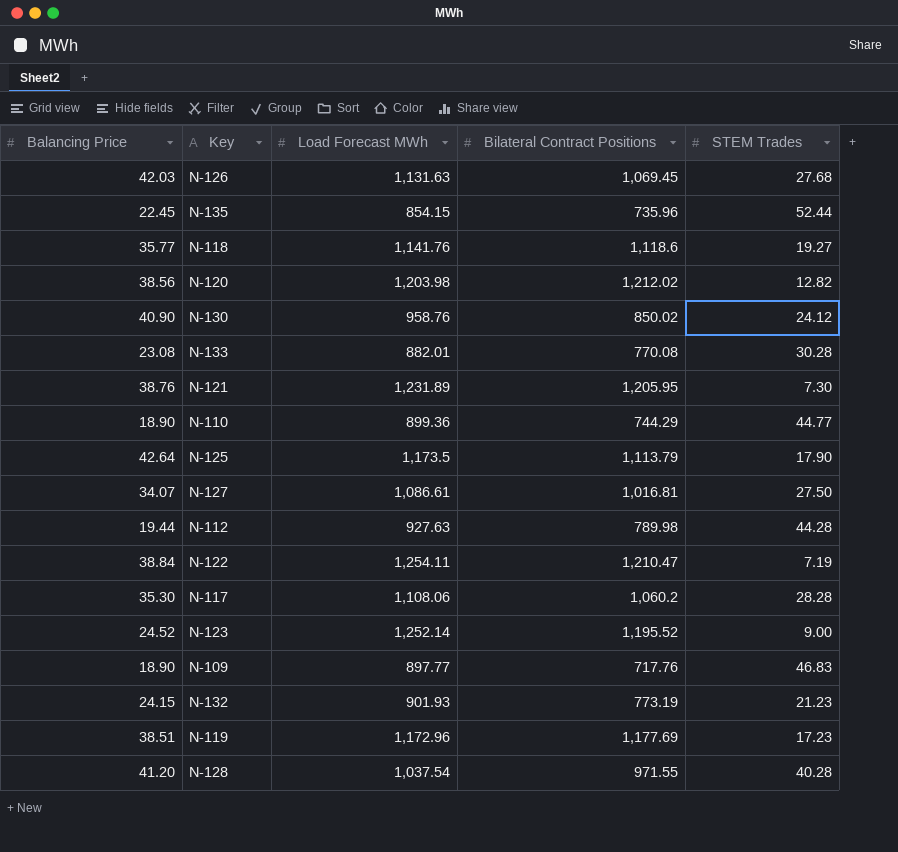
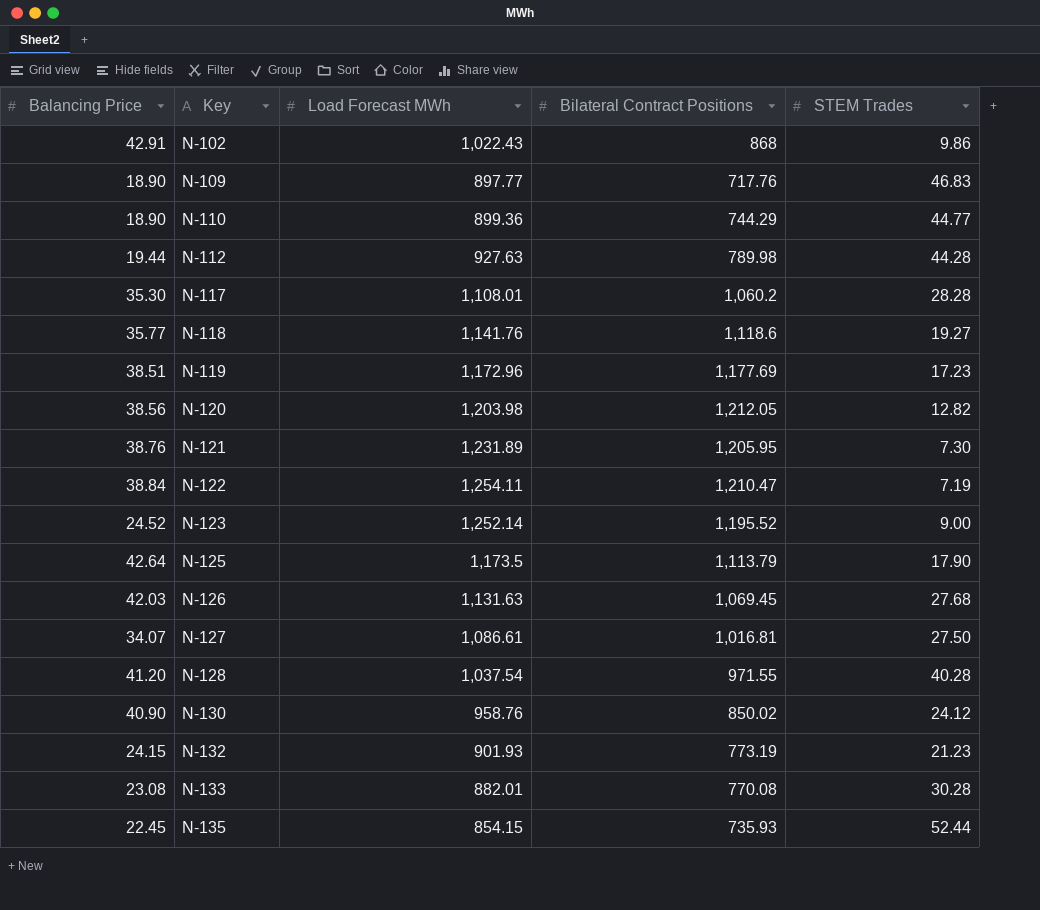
row order: none -> Key ascending
row N-102: none -> 42.91 | 1,022.43 | 868 | 9.86
N-117 | Load Forecast MWh: 1,108.06 -> 1,108.01
N-120 | Bilateral Contract Positions: 1,212.02 -> 1,212.05
N-135 | Bilateral Contract Positions: 735.96 -> 735.93

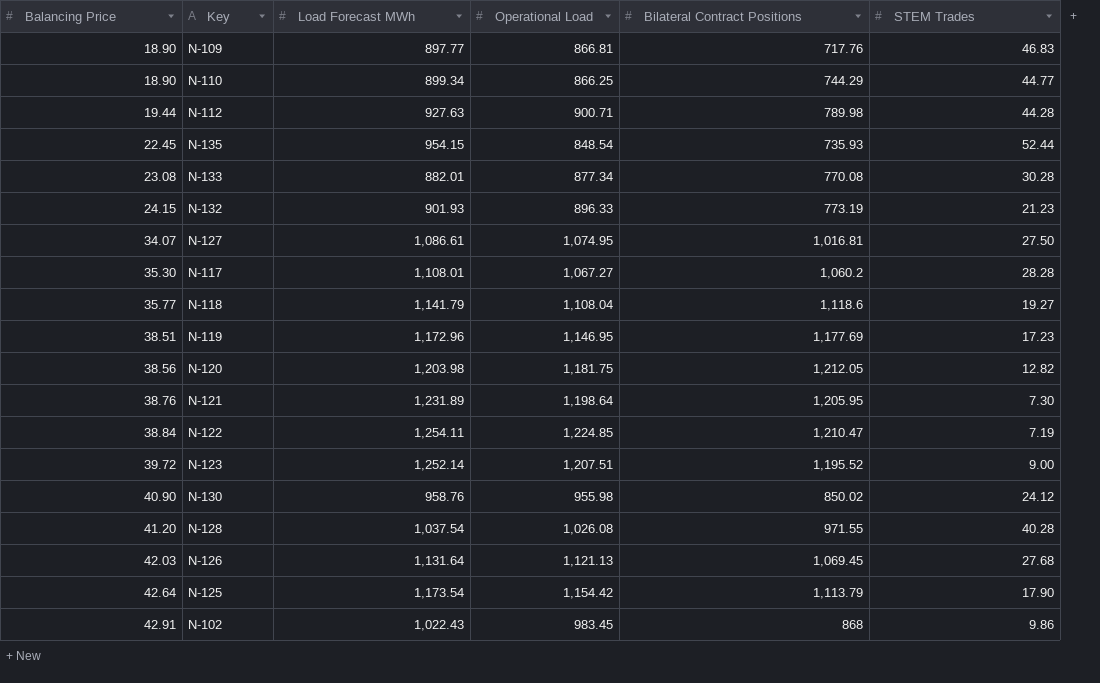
row order: Key ascending -> Balancing Price ascending
column Operational Load | position: none -> 4
N-110 | Load Forecast MWh: 899.36 -> 899.34
N-135 | Load Forecast MWh: 854.15 -> 954.15
N-118 | Load Forecast MWh: 1,141.76 -> 1,141.79
N-123 | Balancing Price: 24.52 -> 39.72
N-126 | Load Forecast MWh: 1,131.63 -> 1,131.64
N-125 | Load Forecast MWh: 1,173.5 -> 1,173.54

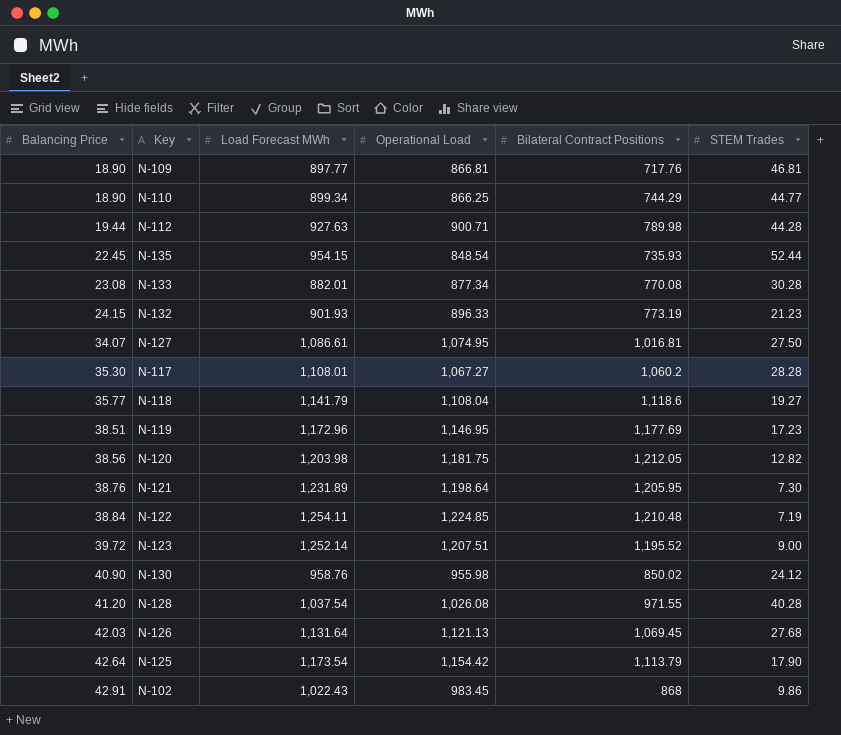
N-109 | STEM Trades: 46.83 -> 46.81
N-122 | Bilateral Contract Positions: 1,210.47 -> 1,210.48

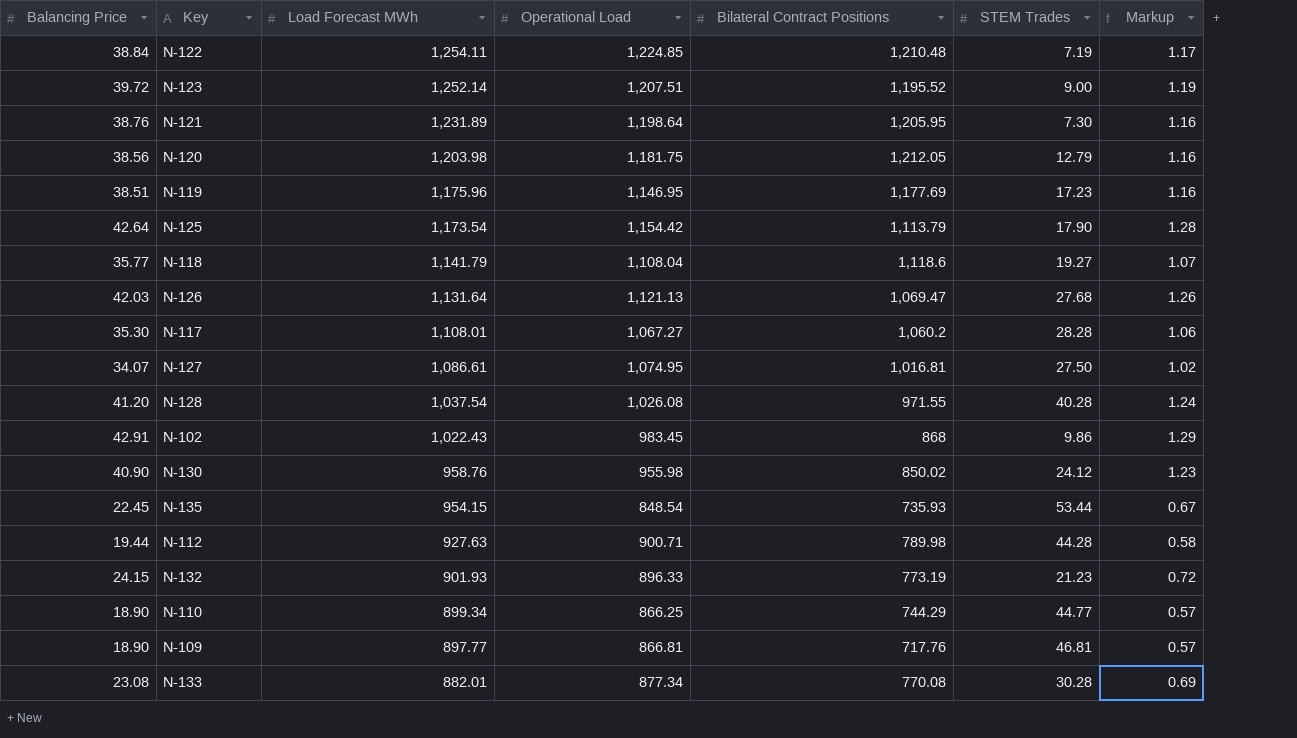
row order: Balancing Price ascending -> Load Forecast MWh descending
column Markup | formula: none -> [Balancing Price] * 0.03
N-120 | STEM Trades: 12.82 -> 12.79
N-119 | Load Forecast MWh: 1,172.96 -> 1,175.96
N-126 | Bilateral Contract Positions: 1,069.45 -> 1,069.47
N-135 | STEM Trades: 52.44 -> 53.44

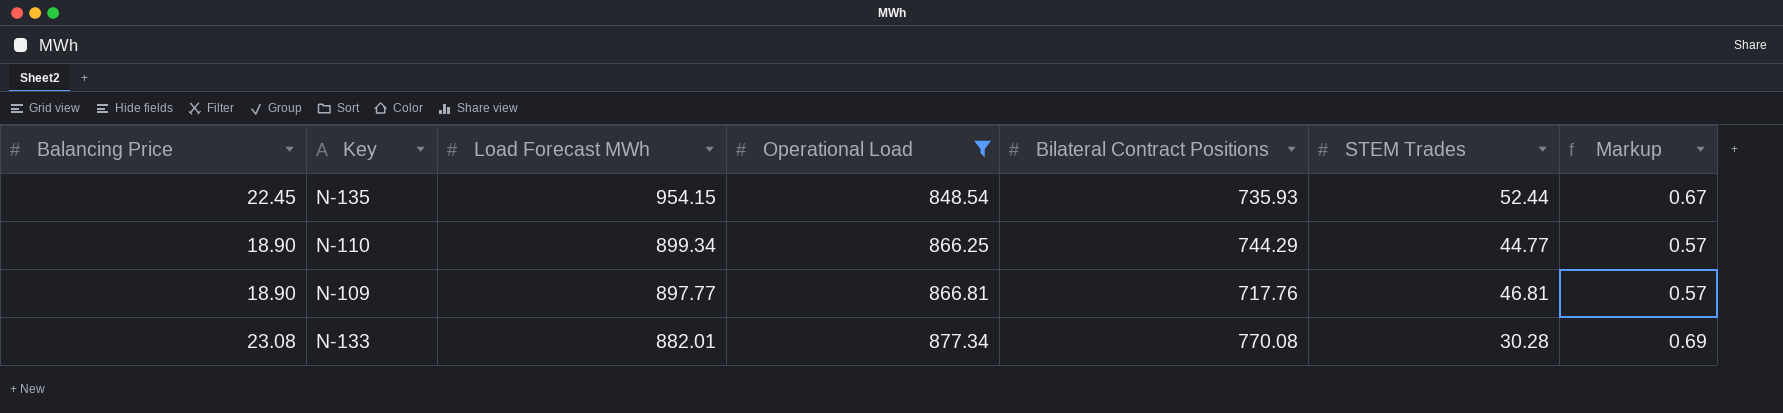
filter: none -> Operational Load <= 877.34
N-135 | STEM Trades: 53.44 -> 52.44

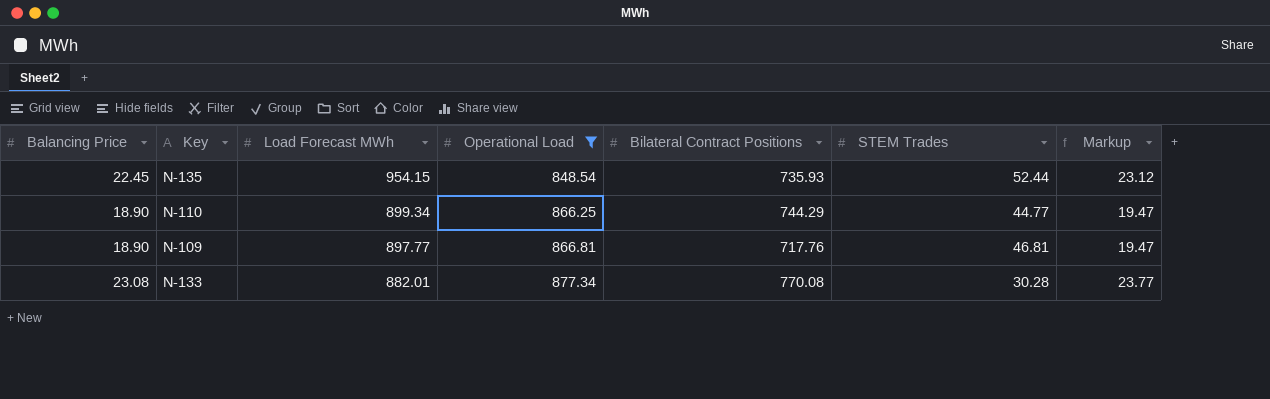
column Markup | formula: [Balancing Price] * 0.03 -> [Balancing Price] * 1.03

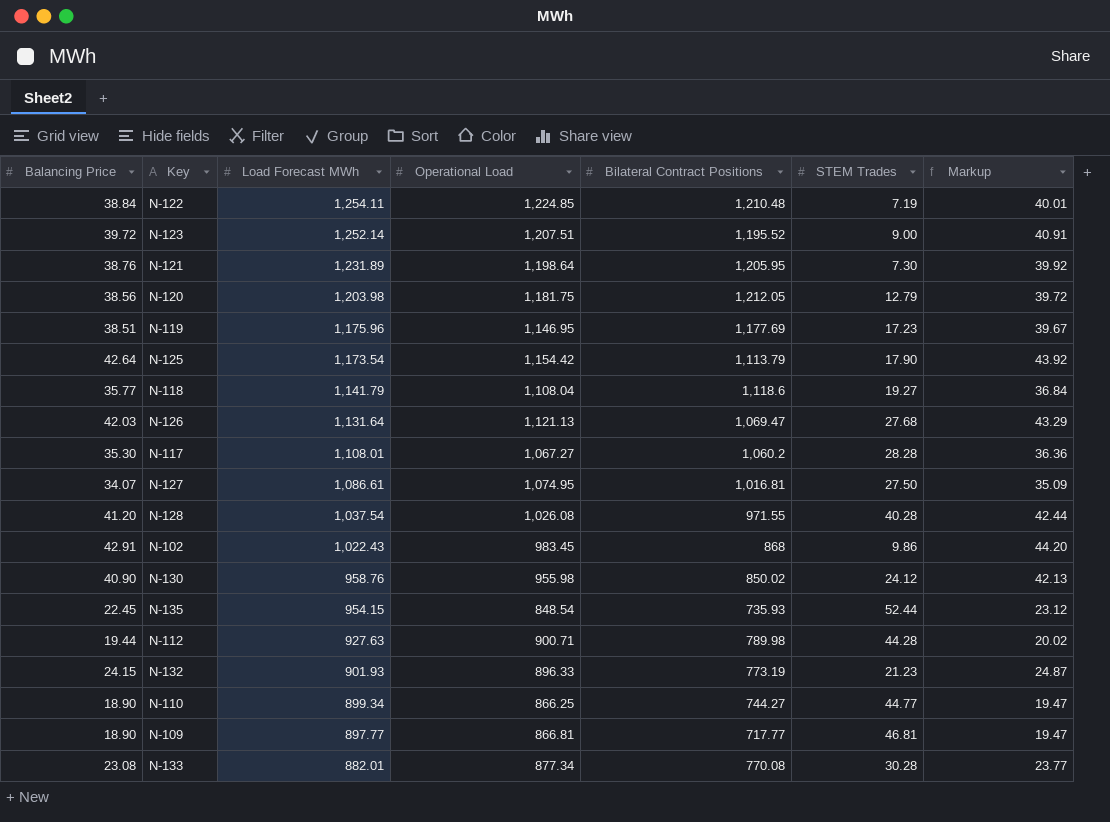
filter: Operational Load <= 877.34 -> none
N-110 | Bilateral Contract Positions: 744.29 -> 744.27
N-109 | Bilateral Contract Positions: 717.76 -> 717.77

